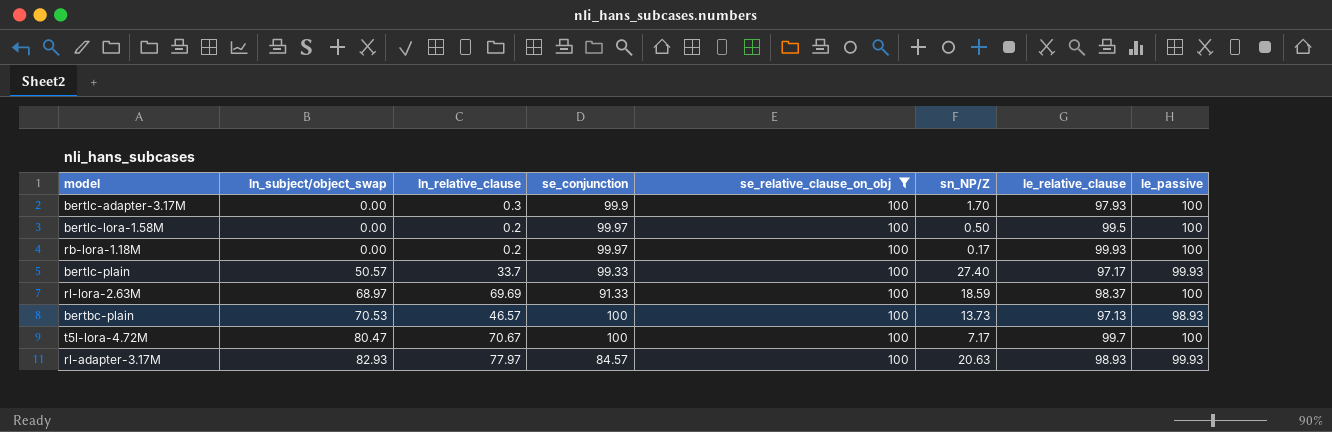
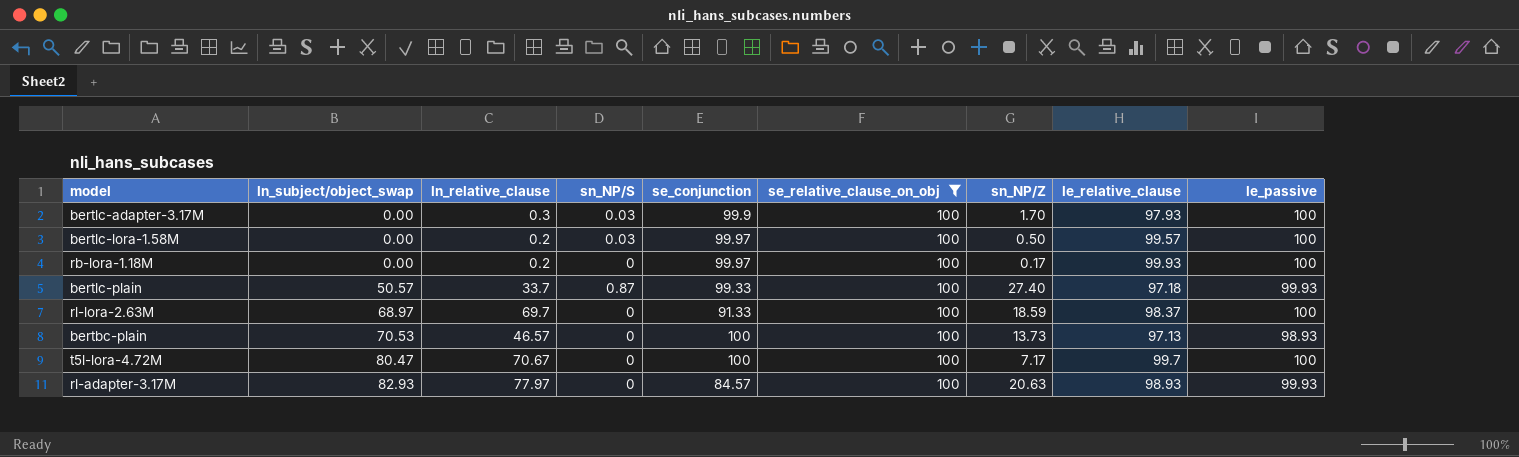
column sn_NP/S | position: none -> 4
bertlc-lora-1.58M | le_relative_clause: 99.5 -> 99.57
bertlc-plain | le_relative_clause: 97.17 -> 97.18
rl-lora-2.63M | ln_relative_clause: 69.69 -> 69.7

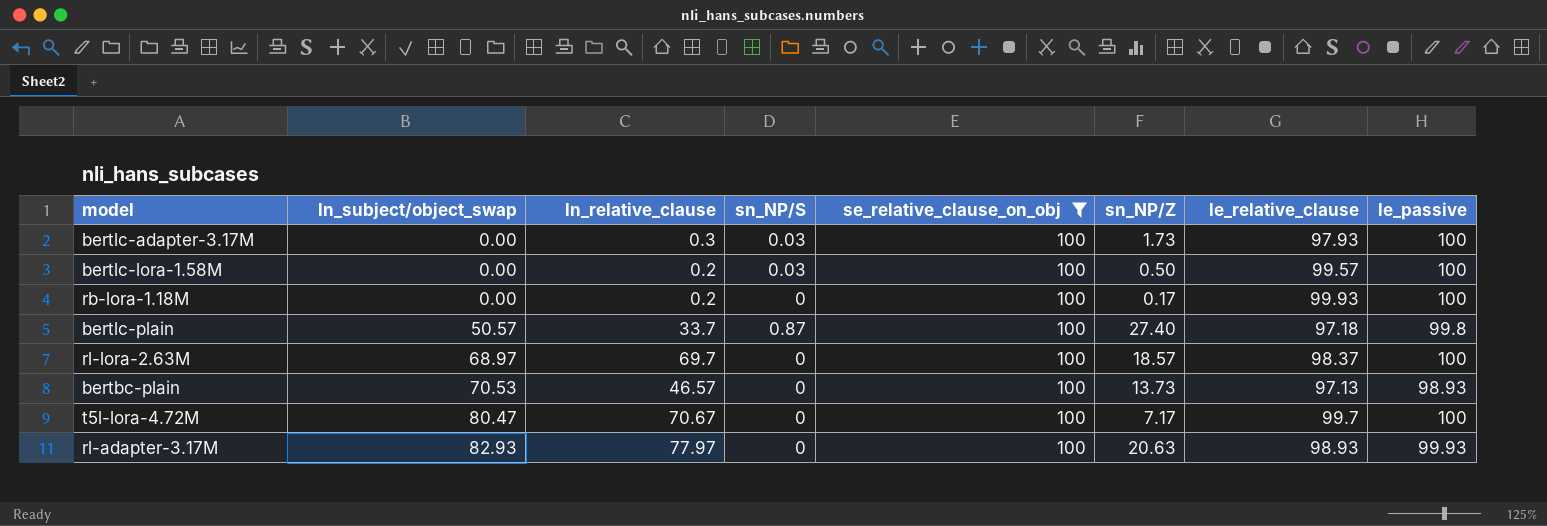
column se_conjunction | position: 5 -> none
bertlc-adapter-3.17M | sn_NP/Z: 1.70 -> 1.73
bertlc-plain | le_passive: 99.93 -> 99.8
rl-lora-2.63M | sn_NP/Z: 18.59 -> 18.57

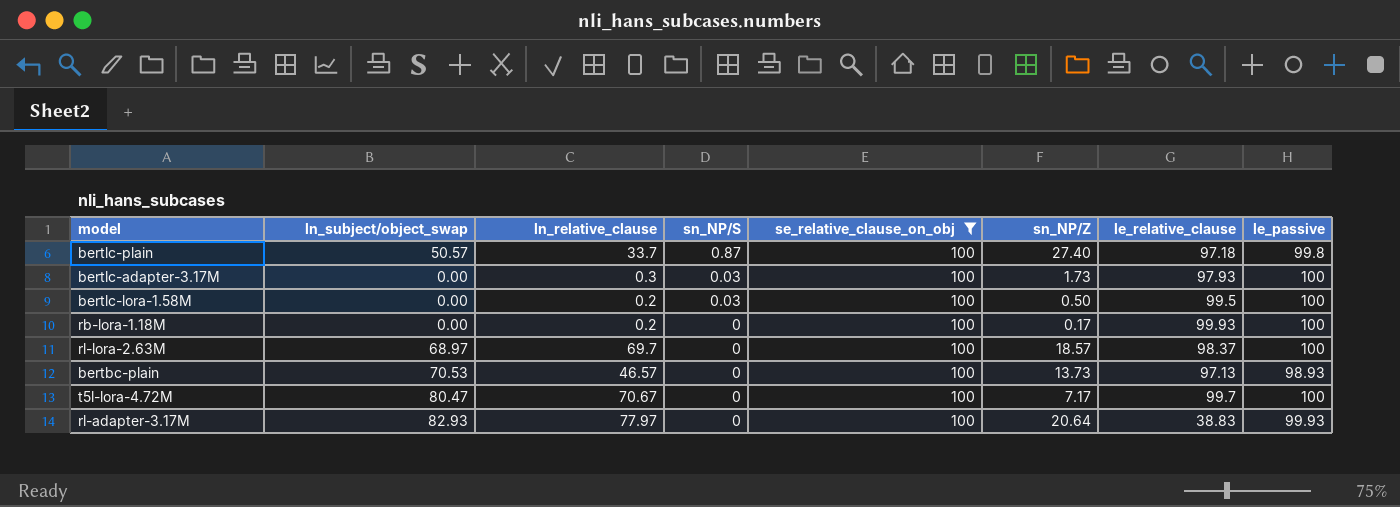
row order: ln_subject/object_swap ascending -> sn_NP/S descending
bertlc-lora-1.58M | le_relative_clause: 99.57 -> 99.5
rl-adapter-3.17M | sn_NP/Z: 20.63 -> 20.64
rl-adapter-3.17M | le_relative_clause: 98.93 -> 38.83

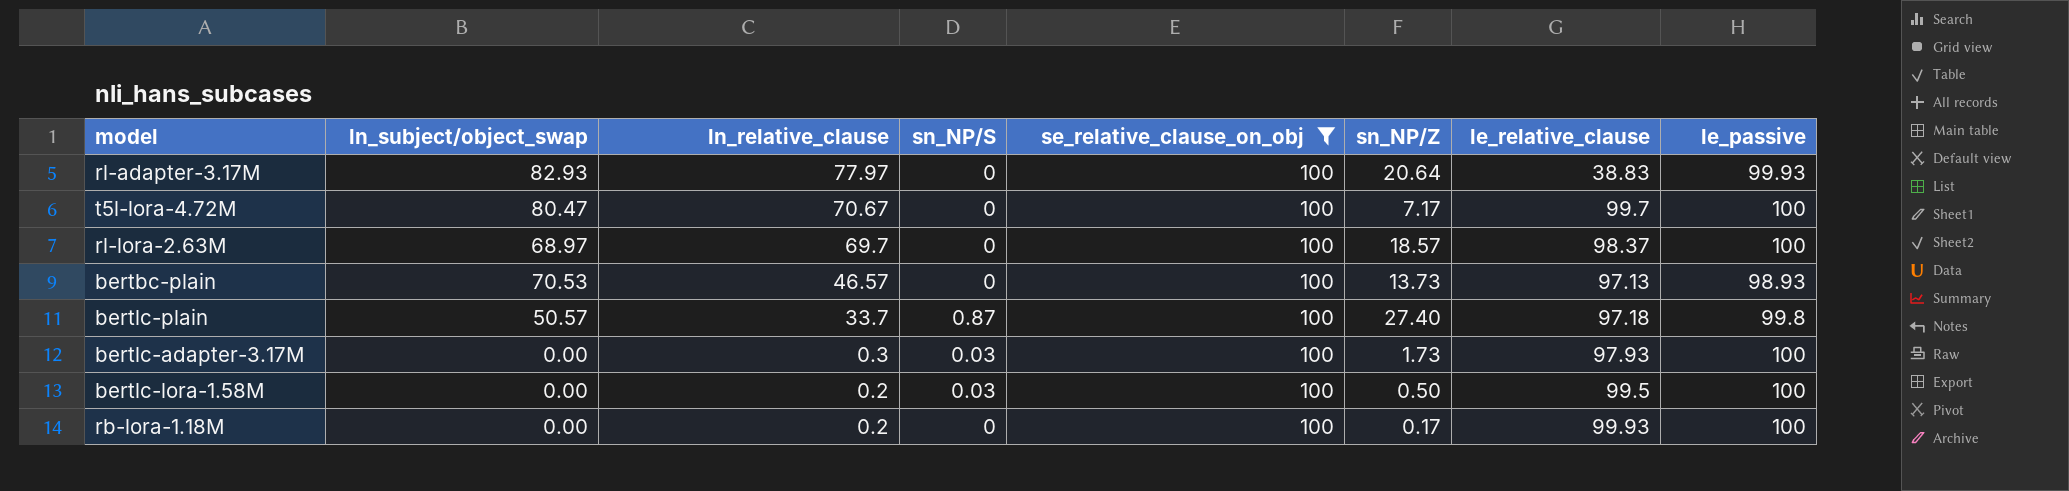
row order: sn_NP/S descending -> ln_relative_clause descending

